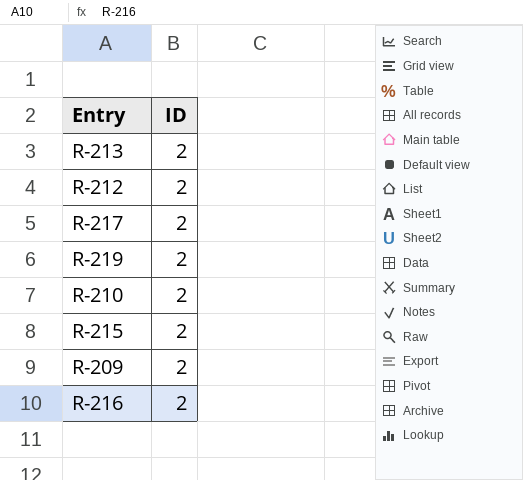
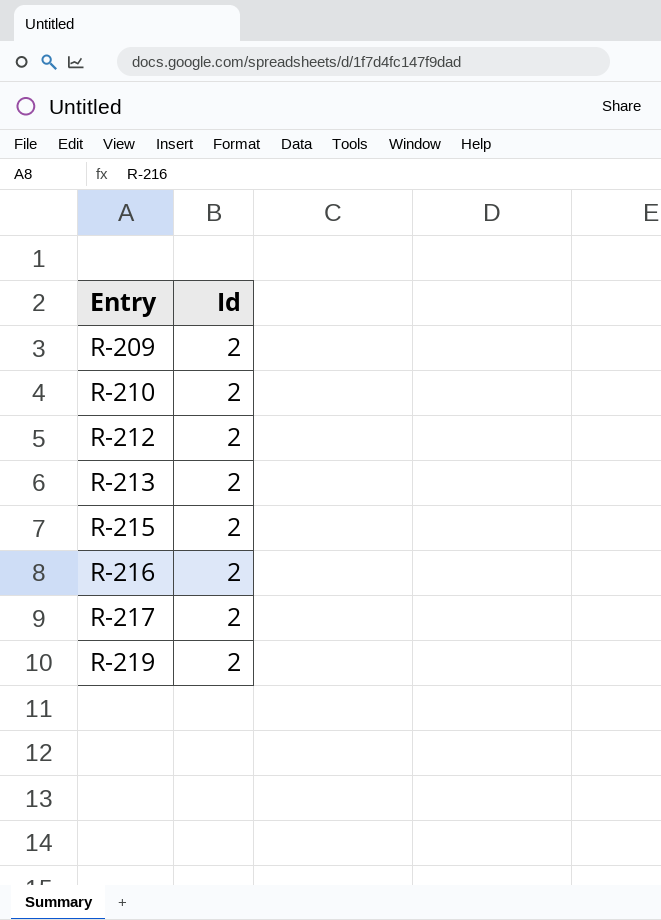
row order: none -> Entry ascending
column name: ID -> Id

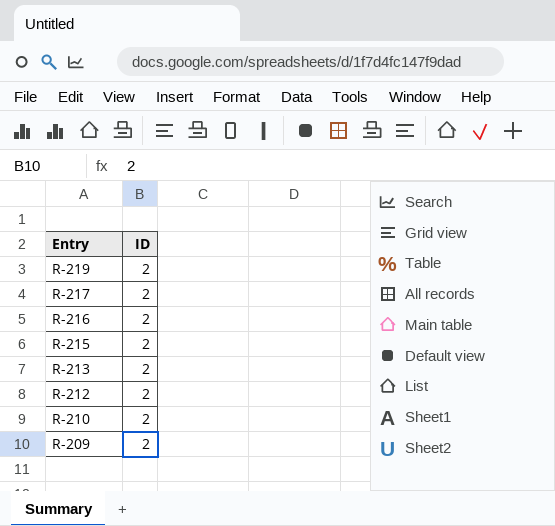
row order: Entry ascending -> Entry descending
column name: Id -> ID

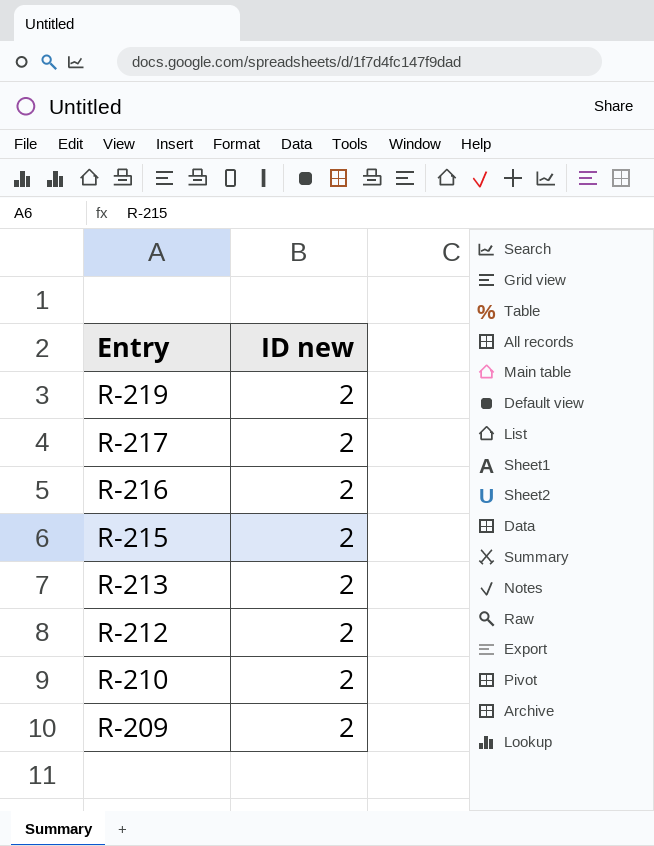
column name: ID -> ID new

